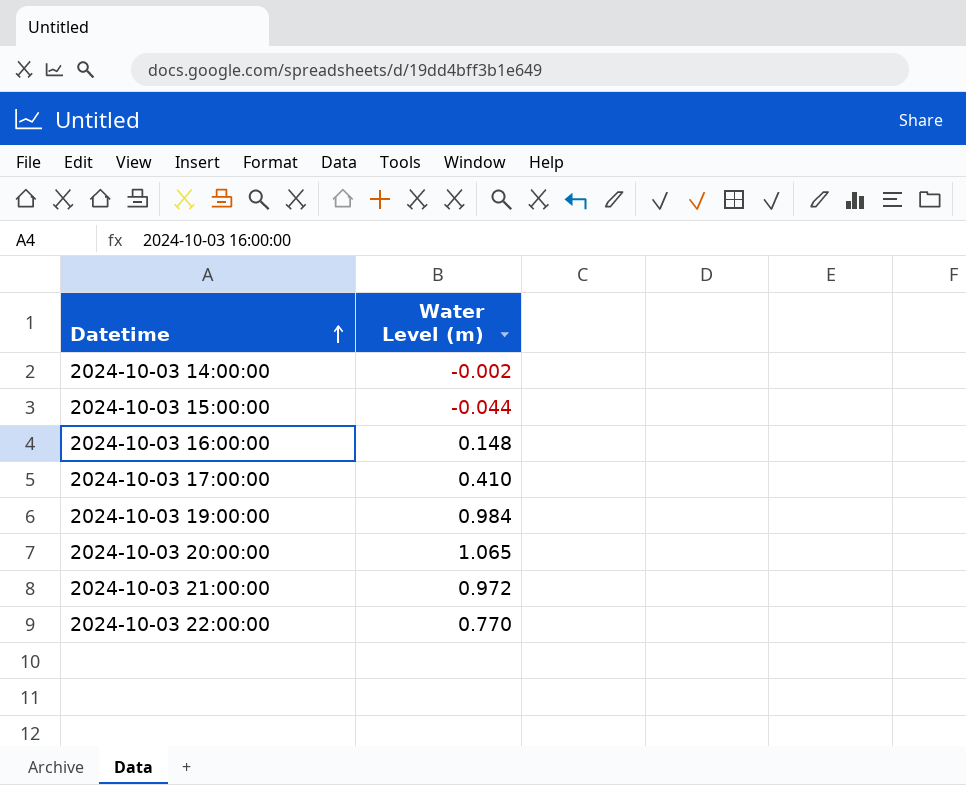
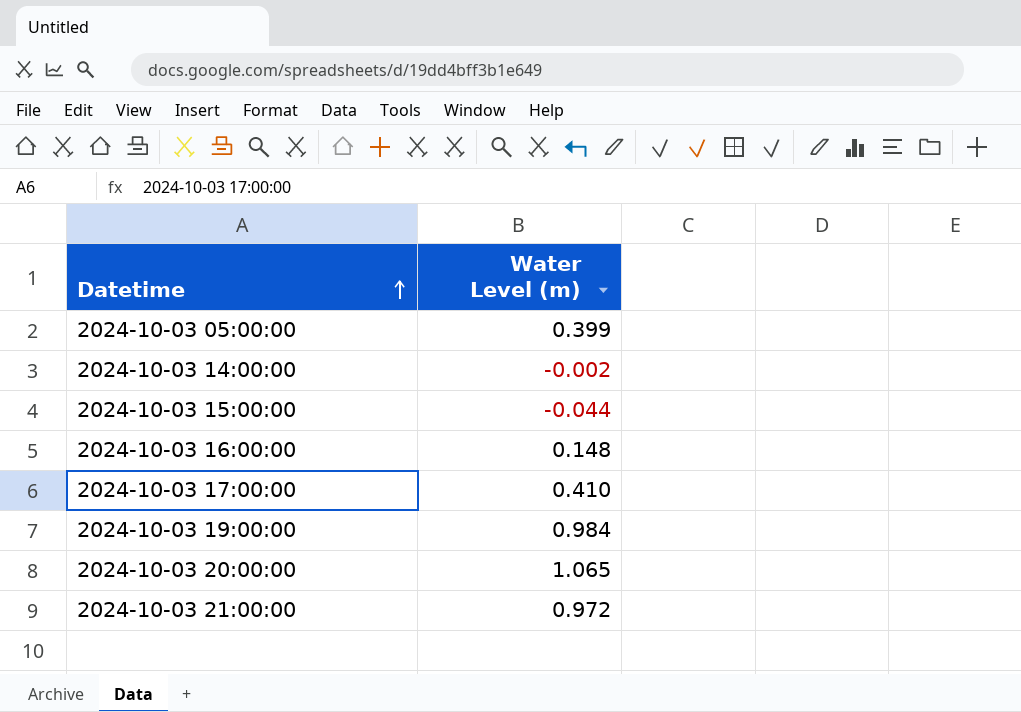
row 2024-10-03 22:00:00: 0.770 -> none
row 2024-10-03 05:00:00: none -> 0.399

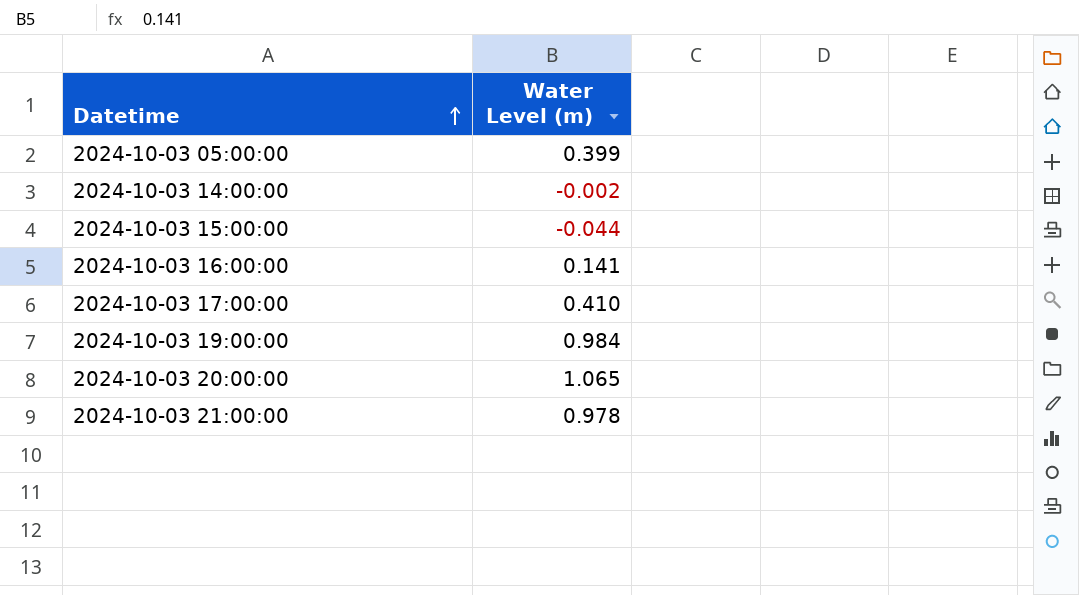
2024-10-03 16:00:00 | Water Level (m): 0.148 -> 0.141
2024-10-03 21:00:00 | Water Level (m): 0.972 -> 0.978

